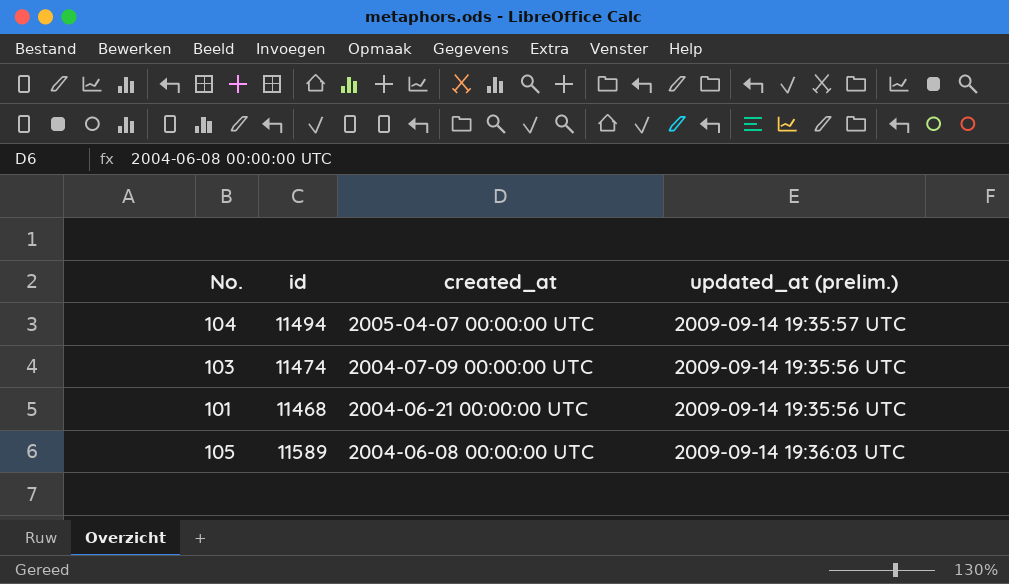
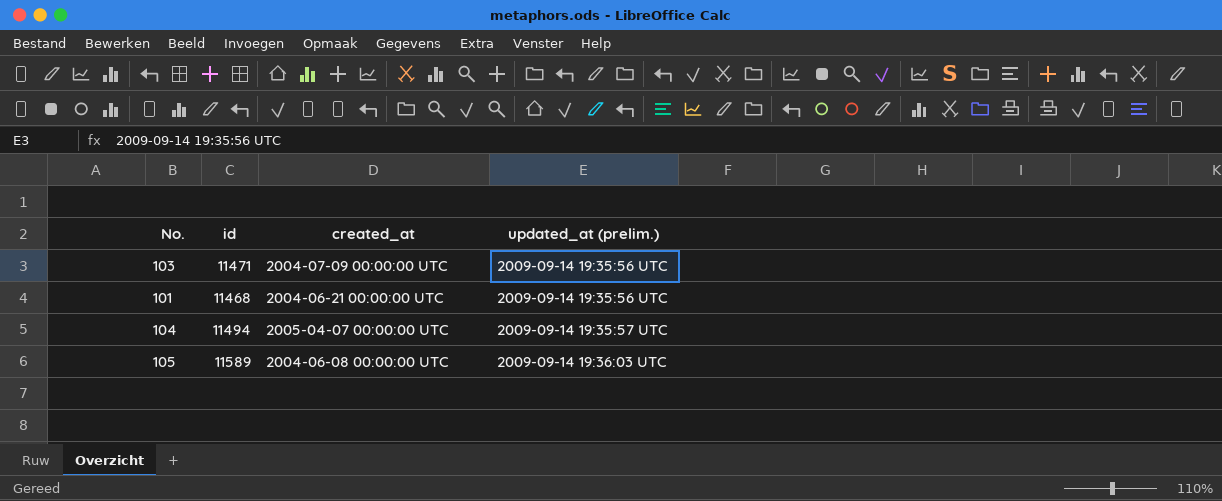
row order: created_at descending -> updated_at (prelim.) ascending
103 | id: 11474 -> 11471

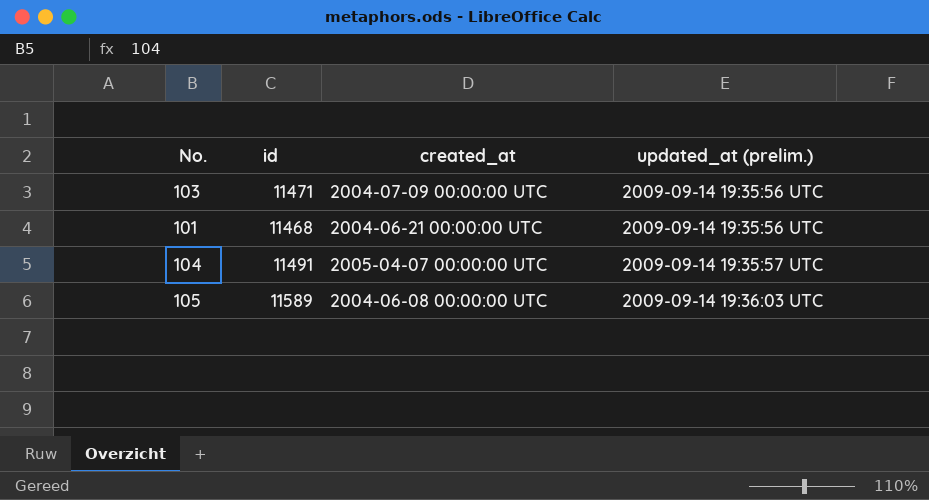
104 | id: 11494 -> 11491

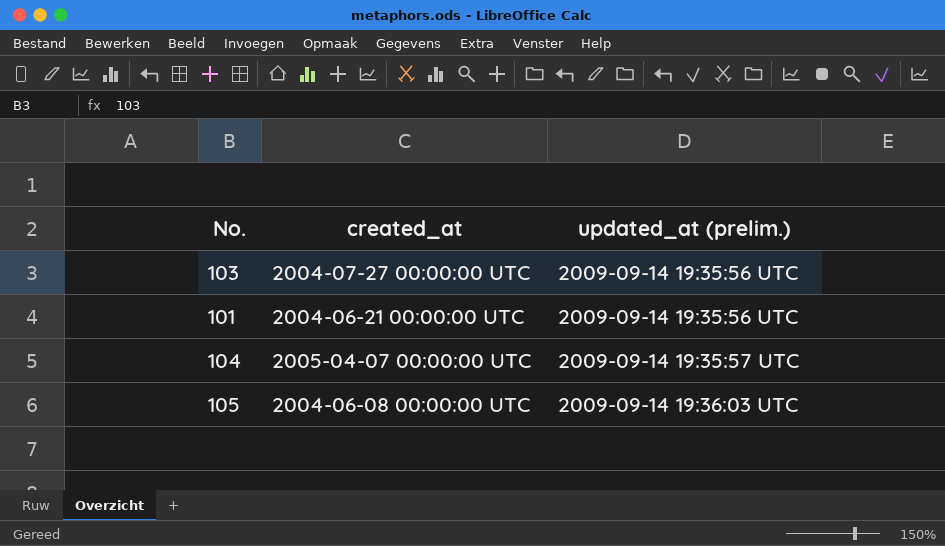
column id | position: 2 -> none
103 | created_at: 2004-07-09 00:00:00 UTC -> 2004-07-27 00:00:00 UTC

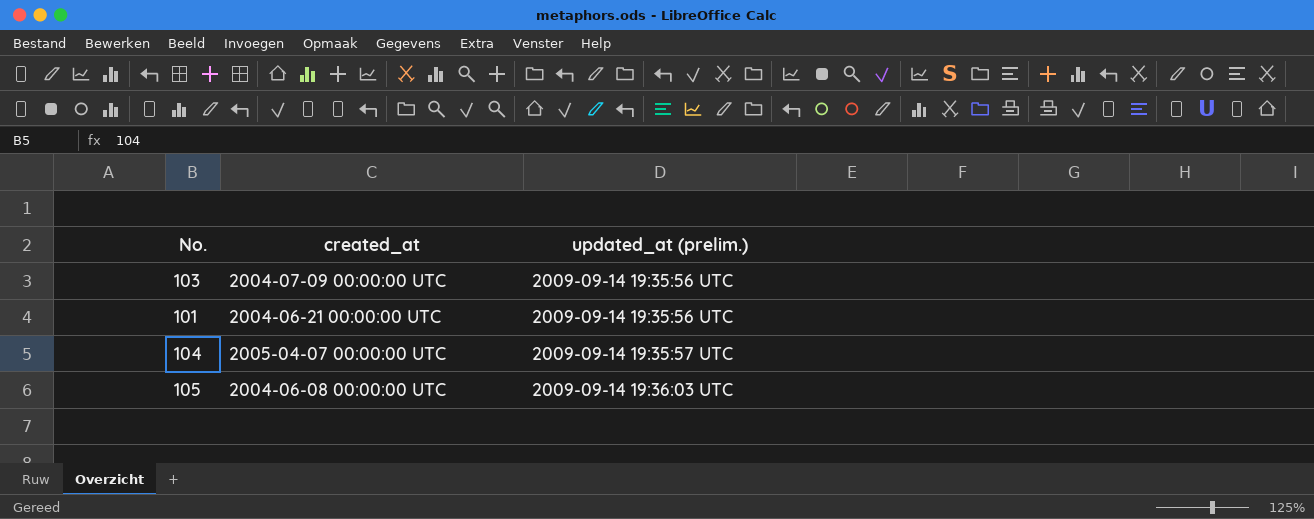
103 | created_at: 2004-07-27 00:00:00 UTC -> 2004-07-09 00:00:00 UTC

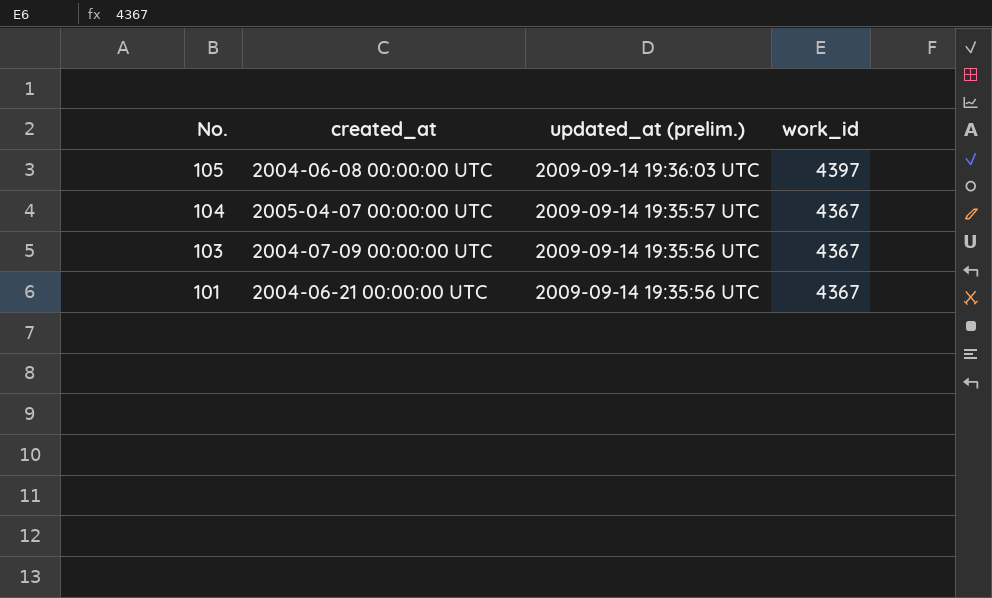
row order: updated_at (prelim.) ascending -> No. descending
column work_id | position: none -> 4

